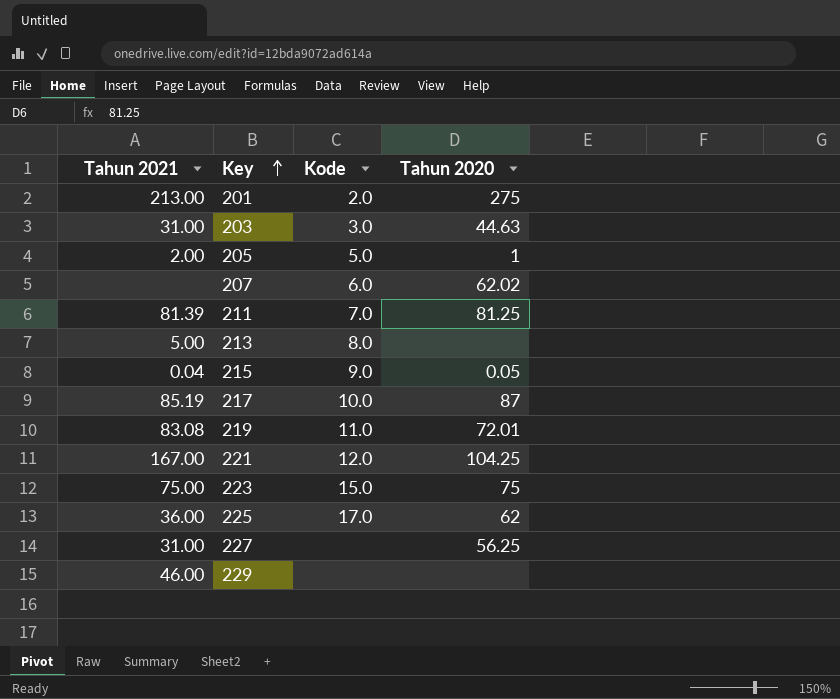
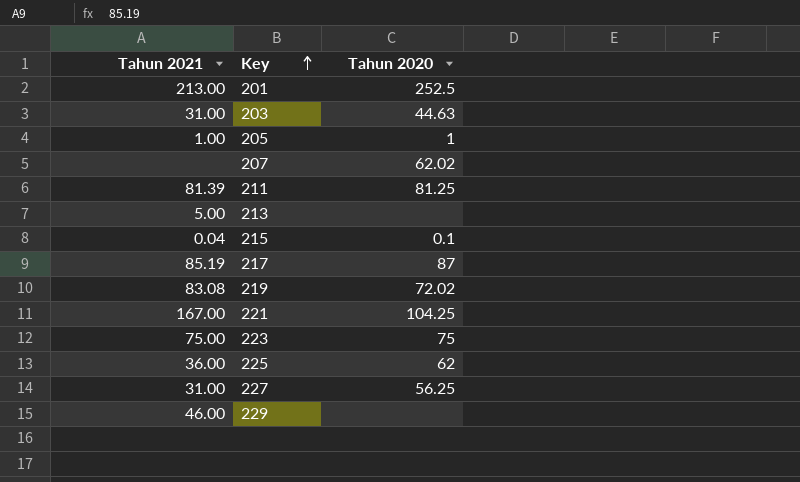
column Kode | position: 3 -> none
201 | Tahun 2020: 275 -> 252.5
205 | Tahun 2021: 2.00 -> 1.00
215 | Tahun 2020: 0.05 -> 0.1
219 | Tahun 2020: 72.01 -> 72.02

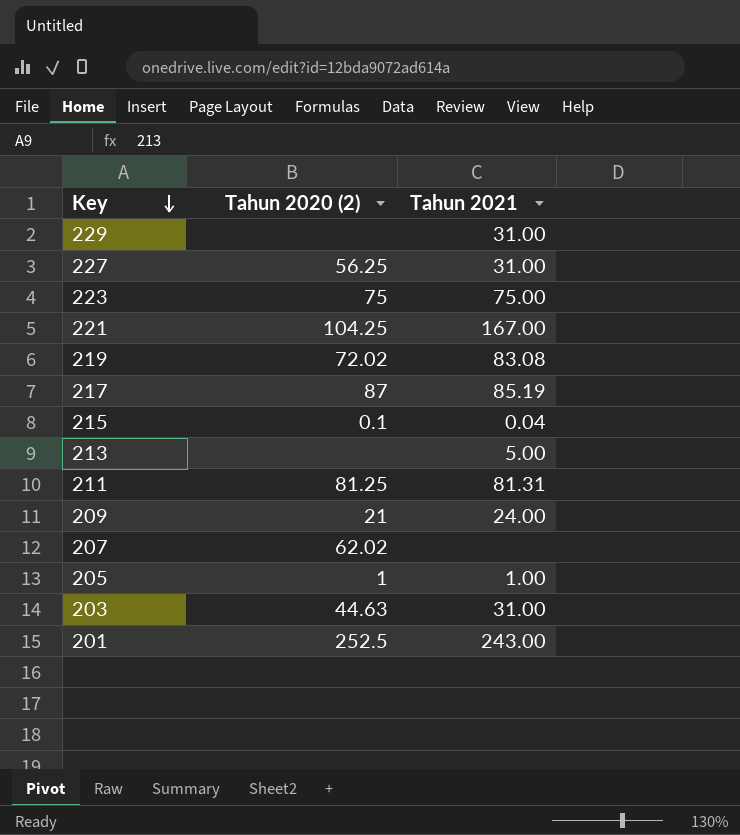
row order: Key ascending -> Key descending
column name: Tahun 2020 -> Tahun 2020 (2)
column Tahun 2021 | position: 1 -> 3
row 225: 36.00 | 62 -> none
229 | Tahun 2021: 46.00 -> 31.00
211 | Tahun 2021: 81.39 -> 81.31
row 209: none -> 21 | 24.00
201 | Tahun 2021: 213.00 -> 243.00

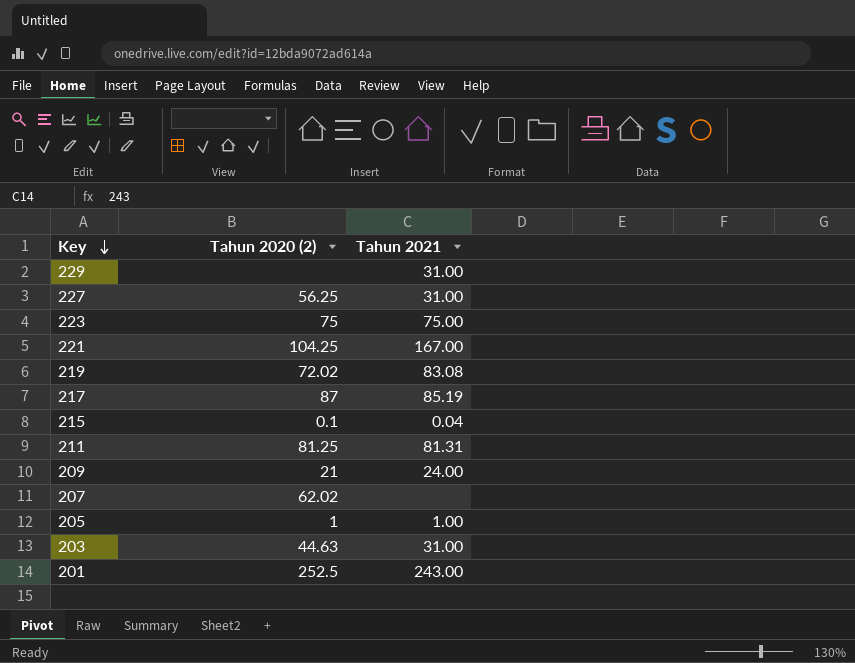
row 213: none | 5.00 -> none

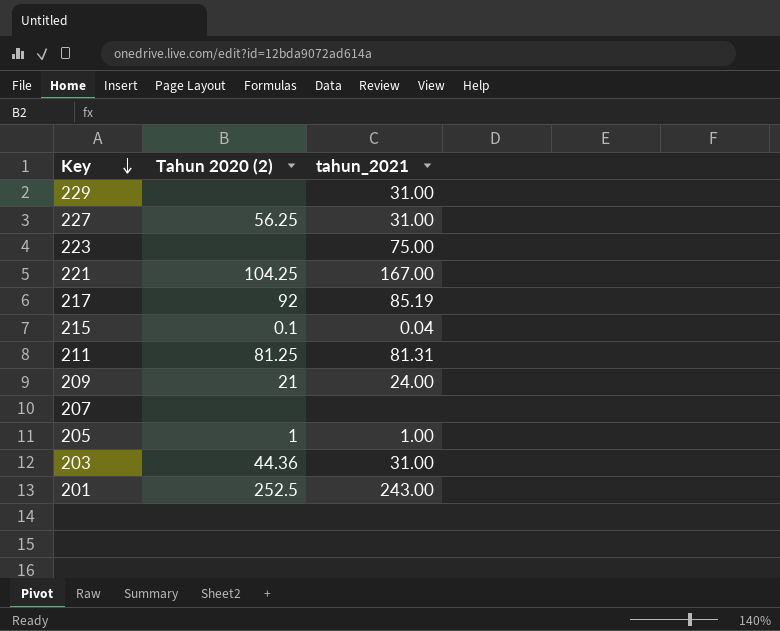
column name: Tahun 2021 -> tahun_2021
row 219: 72.02 | 83.08 -> none
223 | Tahun 2020 (2): 75 -> none
217 | Tahun 2020 (2): 87 -> 92
207 | Tahun 2020 (2): 62.02 -> none
203 | Tahun 2020 (2): 44.63 -> 44.36

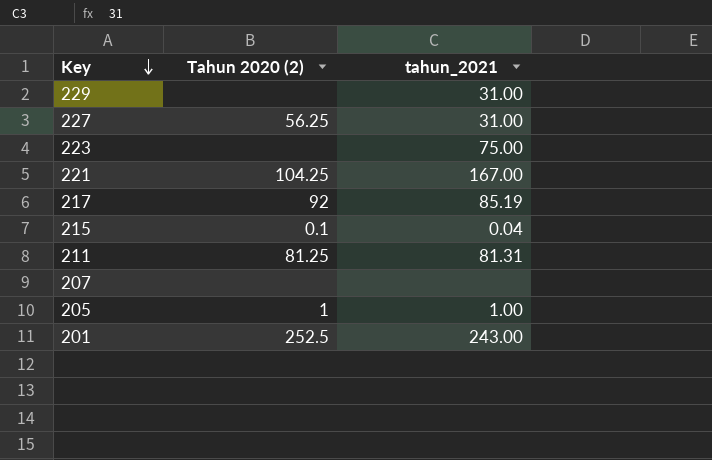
row 209: 21 | 24.00 -> none
row 203: 44.36 | 31.00 -> none

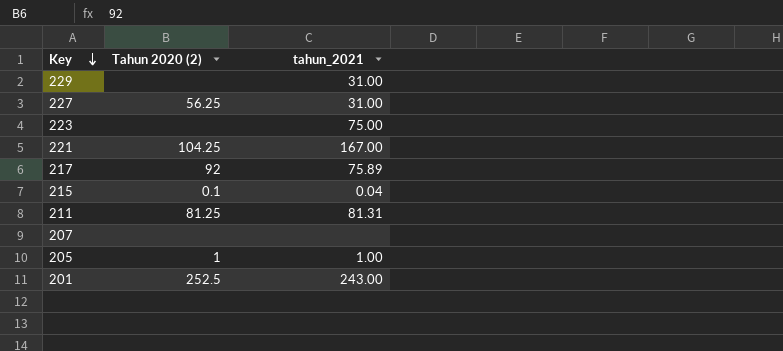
217 | tahun_2021: 85.19 -> 75.89

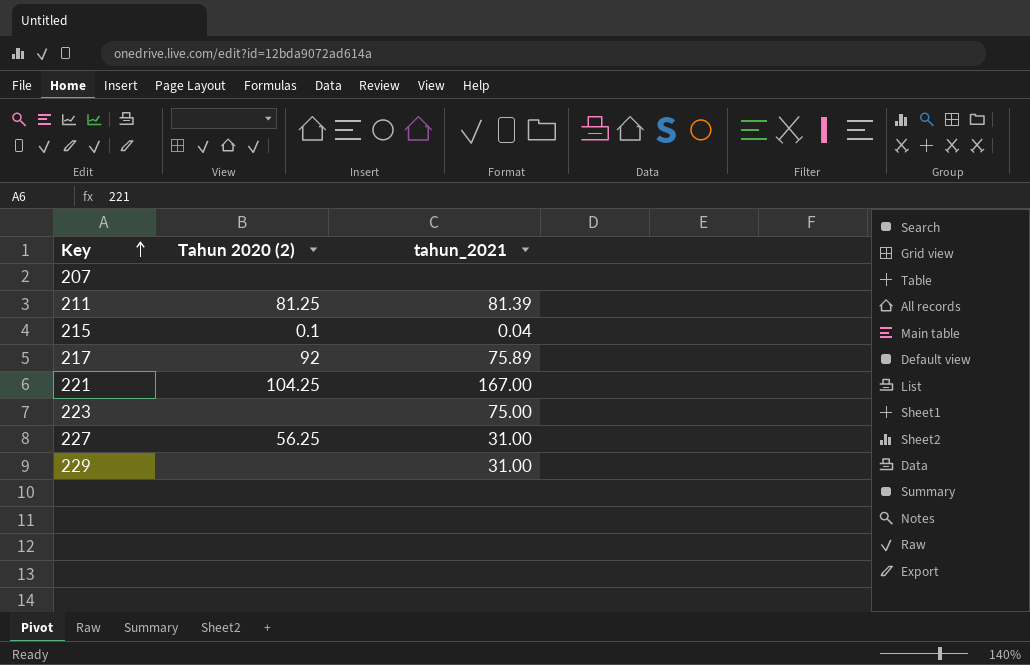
row order: Key descending -> Key ascending
row 205: 1 | 1.00 -> none
row 201: 252.5 | 243.00 -> none
211 | tahun_2021: 81.31 -> 81.39

